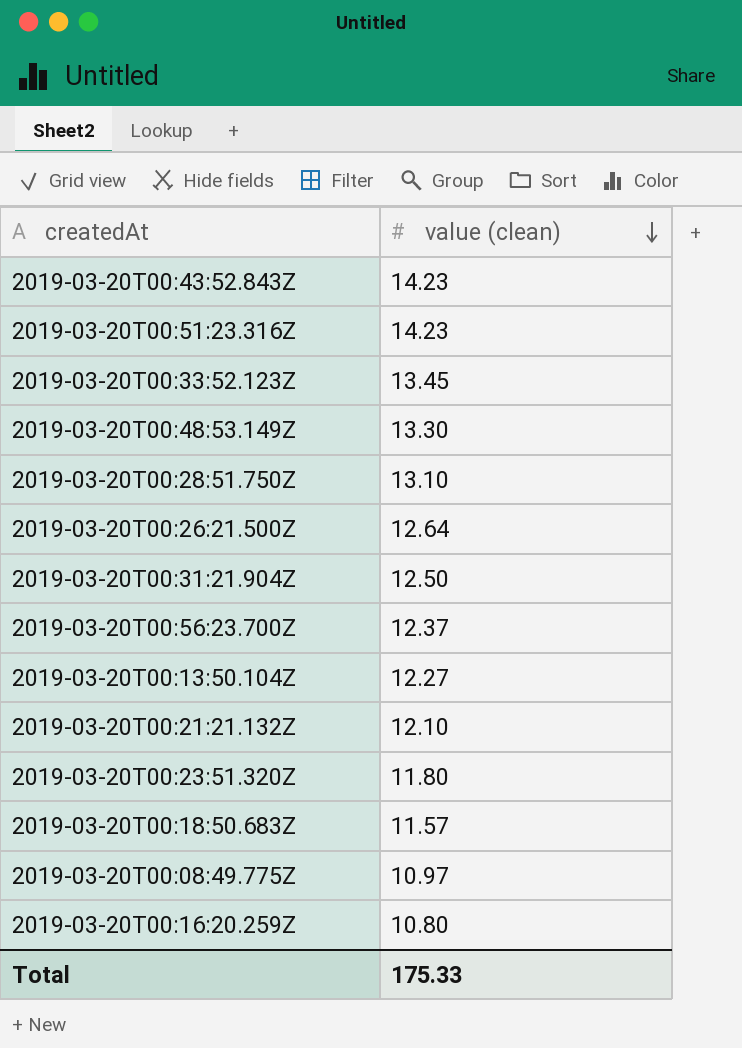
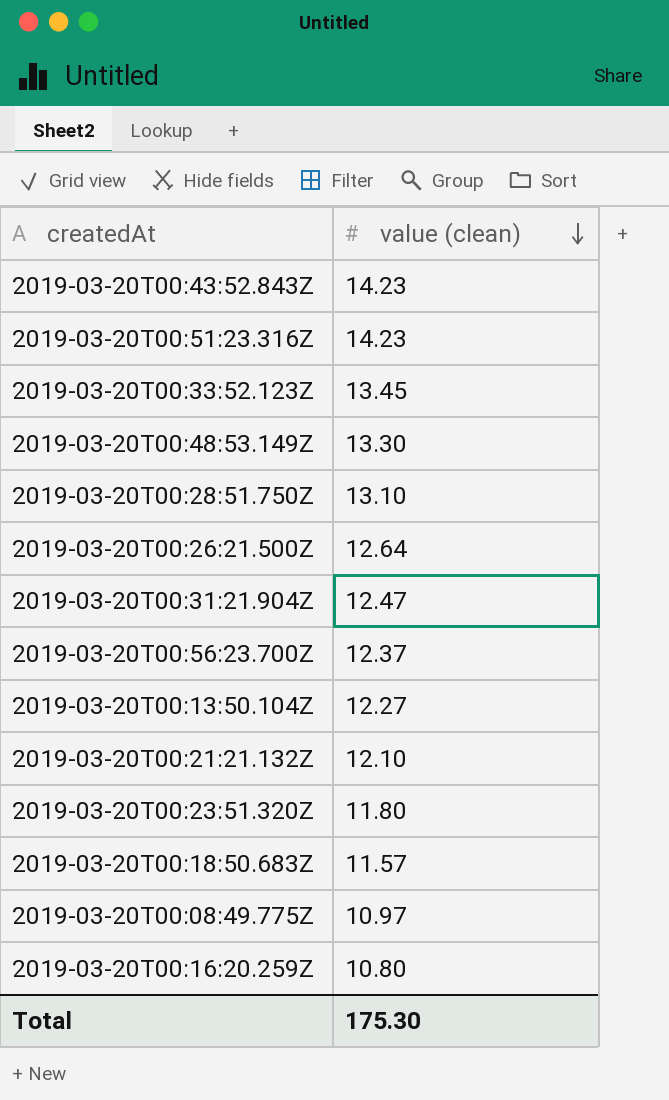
2019-03-20T00:31:21.904Z | value (clean): 12.50 -> 12.47
Total | value (clean): 175.33 -> 175.30

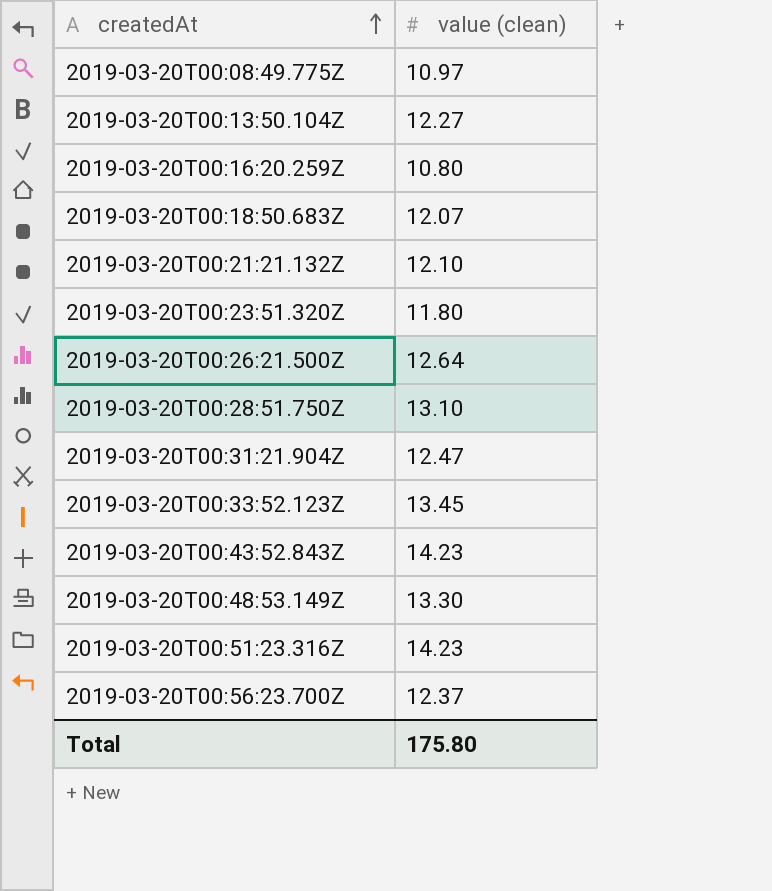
row order: value (clean) descending -> createdAt ascending
2019-03-20T00:18:50.683Z | value (clean): 11.57 -> 12.07
Total | value (clean): 175.30 -> 175.80

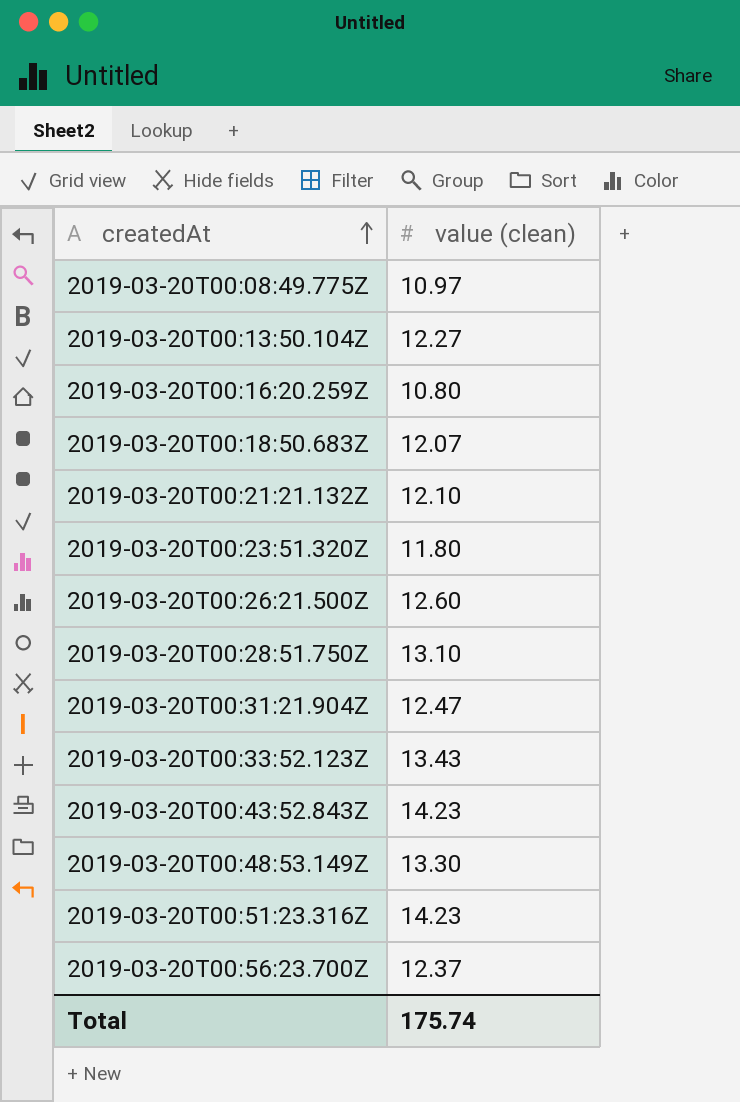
2019-03-20T00:26:21.500Z | value (clean): 12.64 -> 12.60
2019-03-20T00:33:52.123Z | value (clean): 13.45 -> 13.43
Total | value (clean): 175.80 -> 175.74

